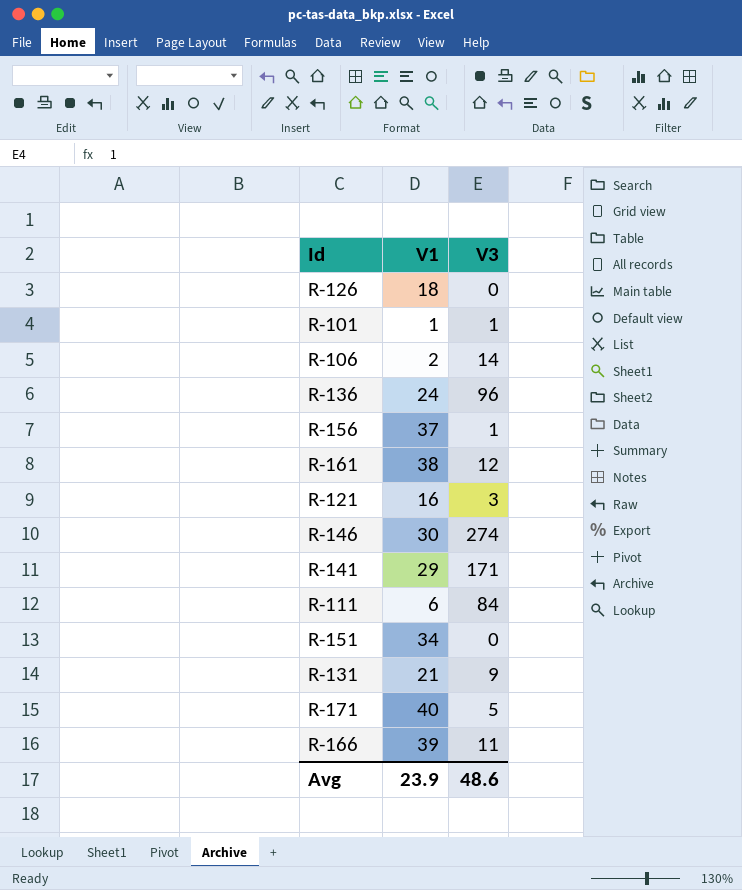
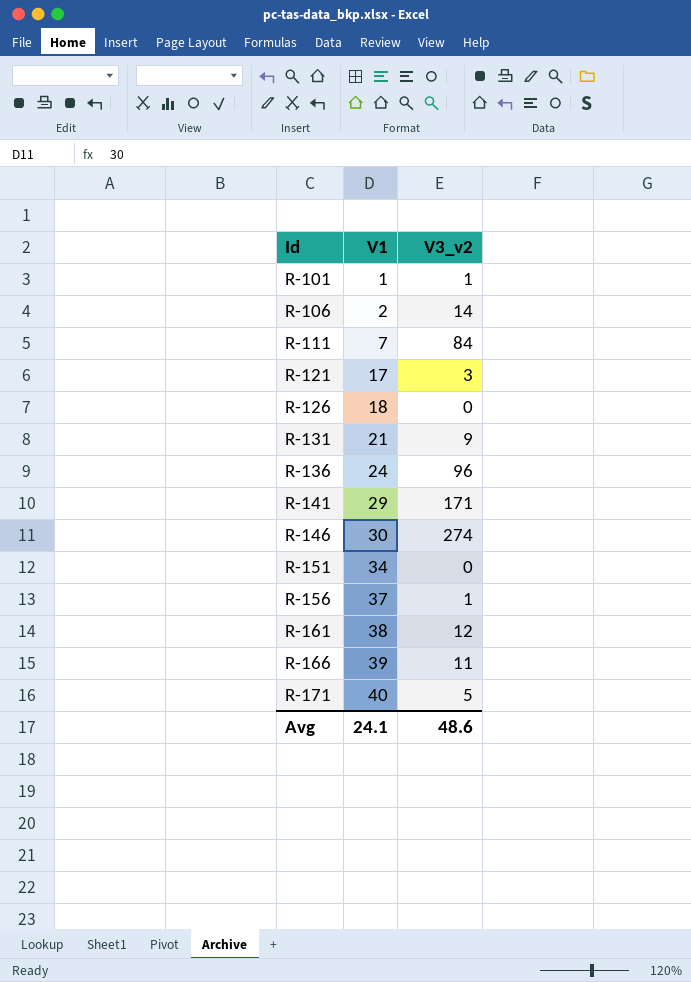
row order: none -> Id ascending
column name: V3 -> V3_v2
R-111 | V1: 6 -> 7
R-121 | V1: 16 -> 17
Avg | V1: 23.9 -> 24.1

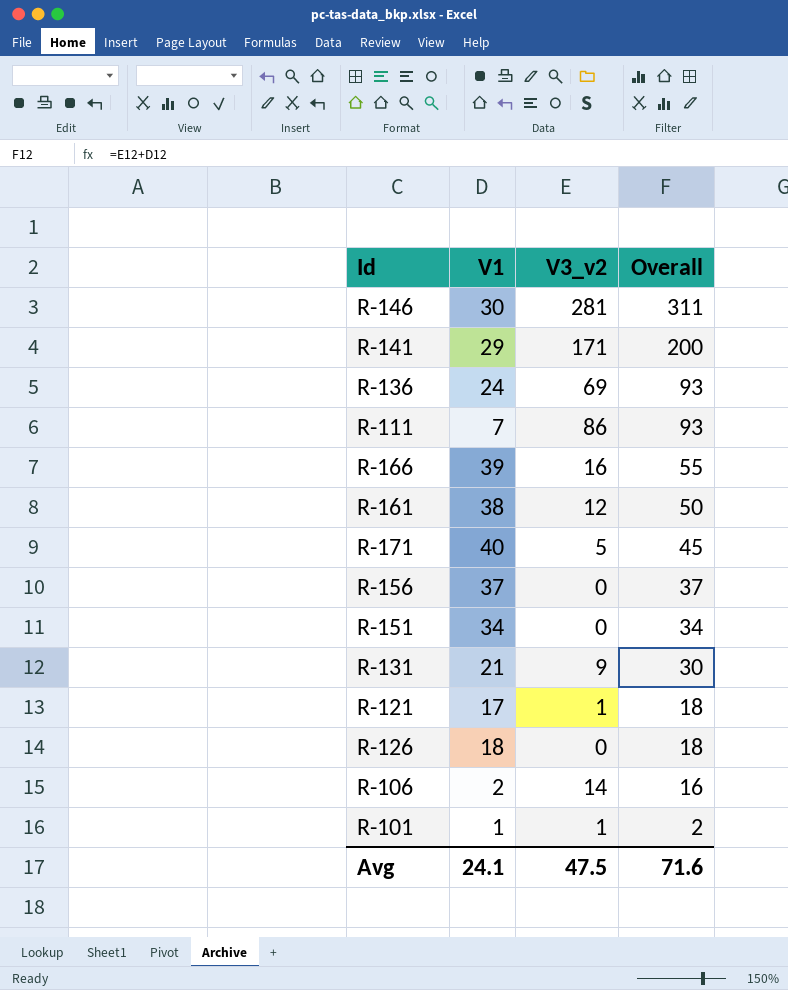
row order: Id ascending -> Overall descending
column Overall | formula: none -> [V1] + [V3_v2]
R-146 | V3_v2: 274 -> 281
R-136 | V3_v2: 96 -> 69
R-111 | V3_v2: 84 -> 86
R-166 | V3_v2: 11 -> 16
R-156 | V3_v2: 1 -> 0
R-121 | V3_v2: 3 -> 1
Avg | V3_v2: 48.6 -> 47.5

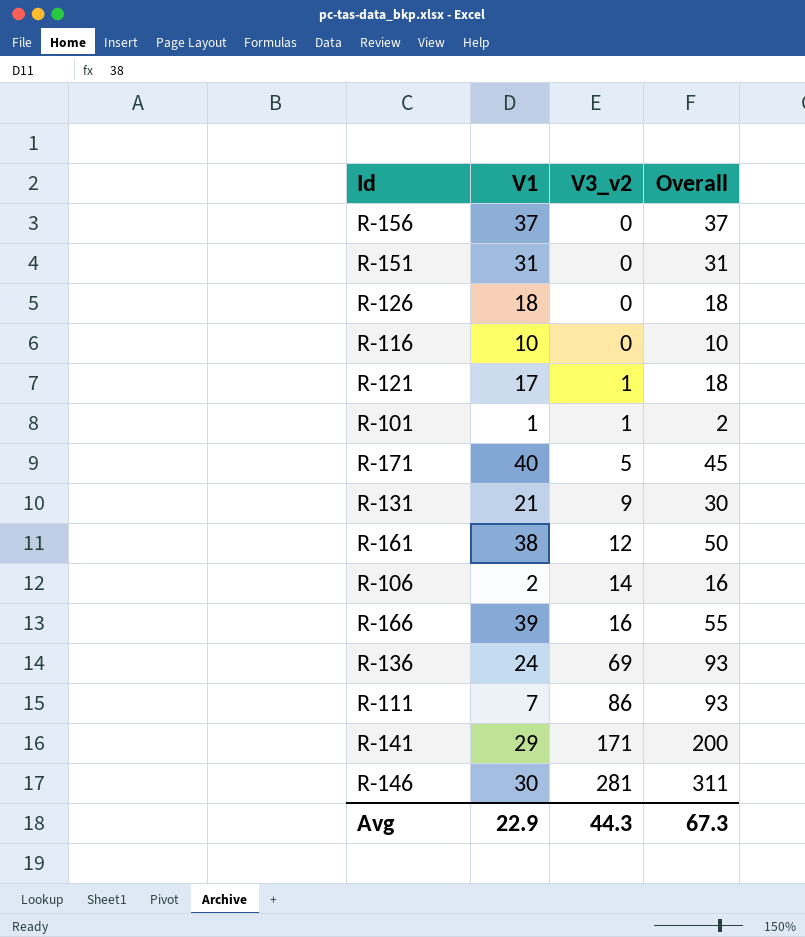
row order: Overall descending -> V3_v2 ascending
R-151 | V1: 34 -> 31
R-151 | Overall: 34 -> 31
row R-116: none -> 10 | 0 | 10
Avg | V1: 24.1 -> 22.9
Avg | V3_v2: 47.5 -> 44.3
Avg | Overall: 71.6 -> 67.3

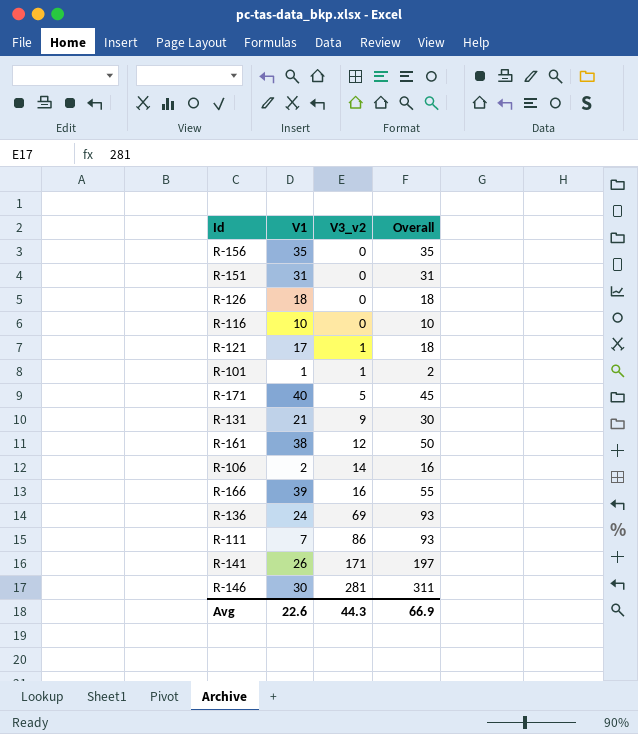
R-156 | V1: 37 -> 35
R-156 | Overall: 37 -> 35
R-141 | V1: 29 -> 26
R-141 | Overall: 200 -> 197
Avg | V1: 22.9 -> 22.6
Avg | Overall: 67.3 -> 66.9

